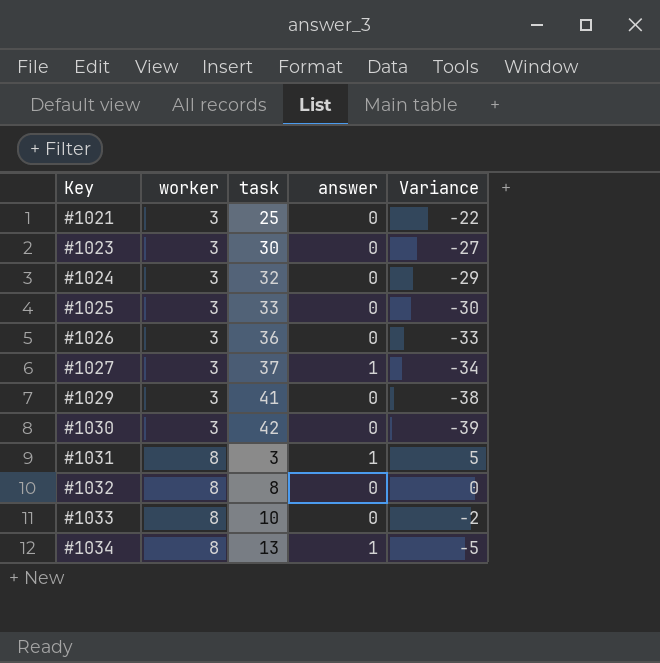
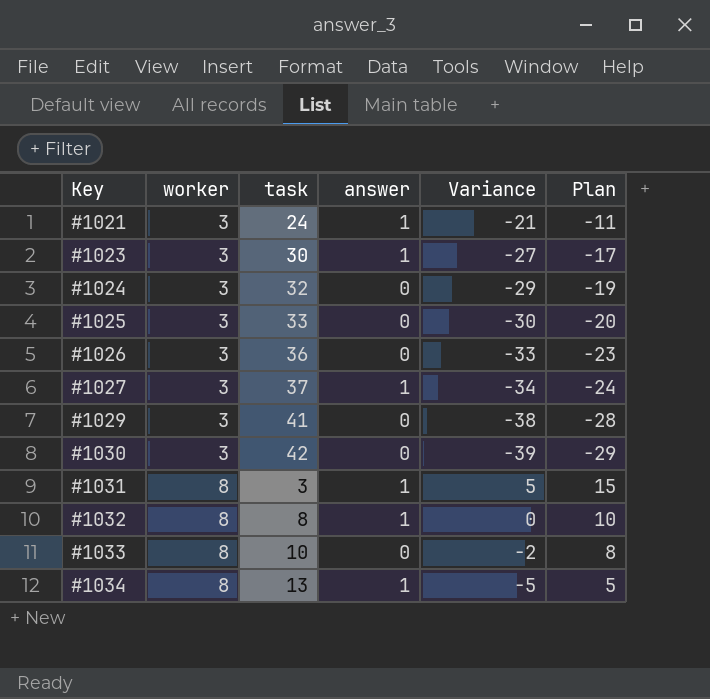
column Plan | formula: none -> [Variance] + 10
#1021 | task: 25 -> 24
#1021 | answer: 0 -> 1
#1021 | Variance: -22 -> -21
#1023 | answer: 0 -> 1
#1032 | answer: 0 -> 1

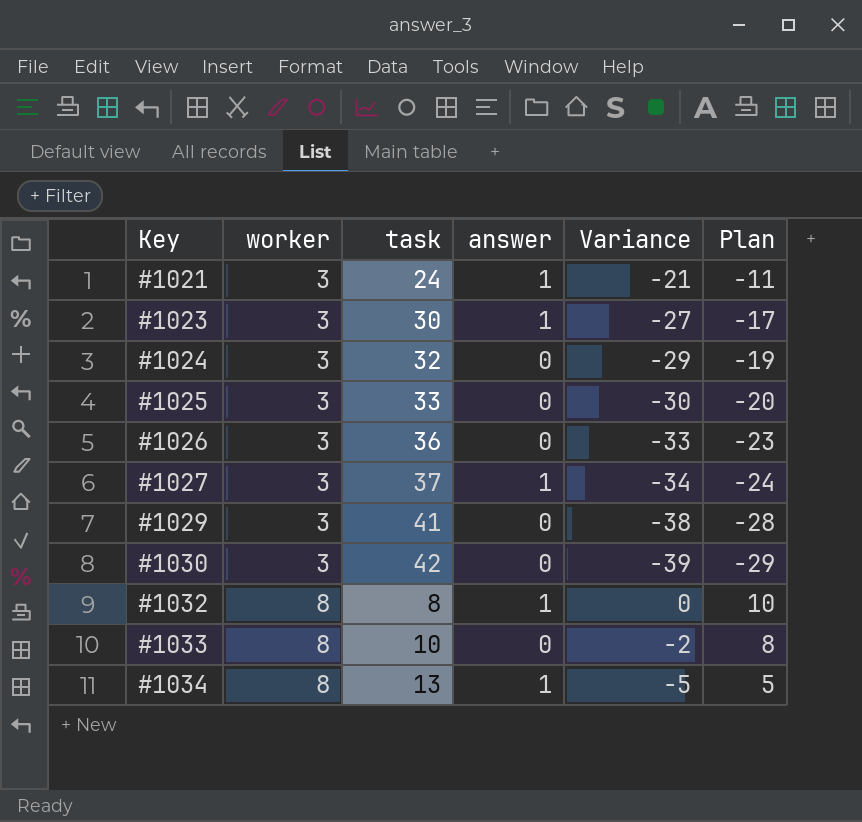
row #1031: 8 | 3 | 1 | 5 | 15 -> none

